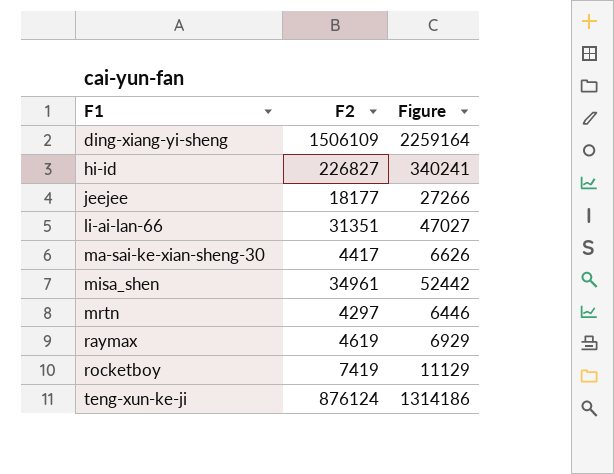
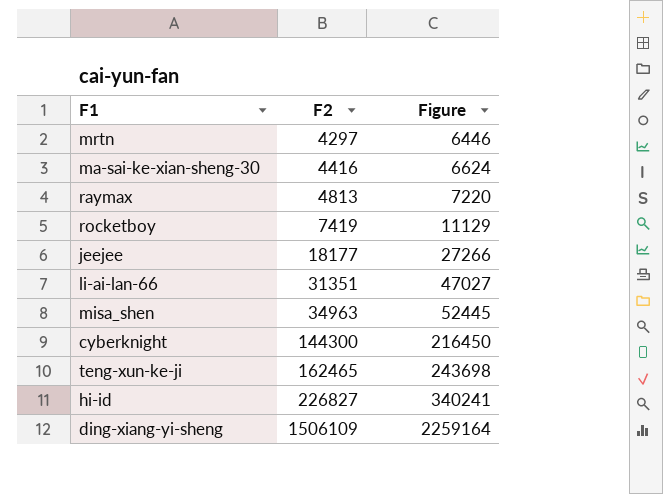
row order: F1 ascending -> F2 ascending
ma-sai-ke-xian-sheng-30 | F2: 4417 -> 4416
ma-sai-ke-xian-sheng-30 | Figure: 6626 -> 6624
raymax | F2: 4619 -> 4813
raymax | Figure: 6929 -> 7220
misa_shen | F2: 34961 -> 34963
misa_shen | Figure: 52442 -> 52445
row cyberknight: none -> 144300 | 216450
teng-xun-ke-ji | F2: 876124 -> 162465
teng-xun-ke-ji | Figure: 1314186 -> 243698

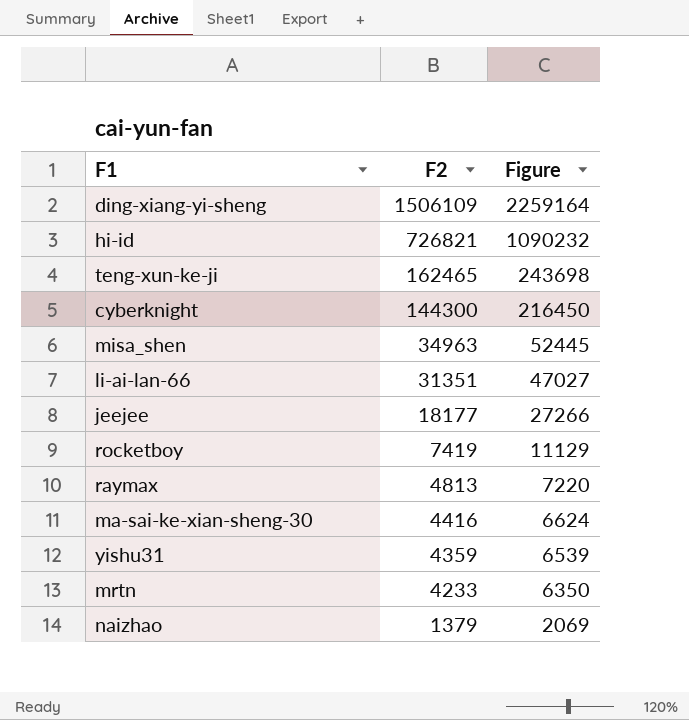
row order: F2 ascending -> F2 descending
hi-id | F2: 226827 -> 726821
hi-id | Figure: 340241 -> 1090232
row yishu31: none -> 4359 | 6539
mrtn | F2: 4297 -> 4233
mrtn | Figure: 6446 -> 6350
row naizhao: none -> 1379 | 2069

